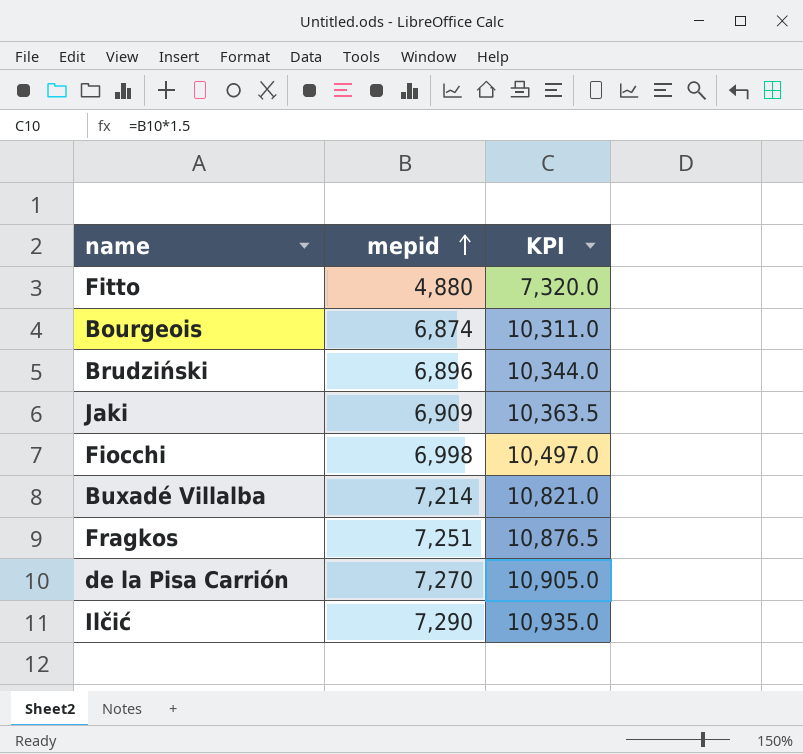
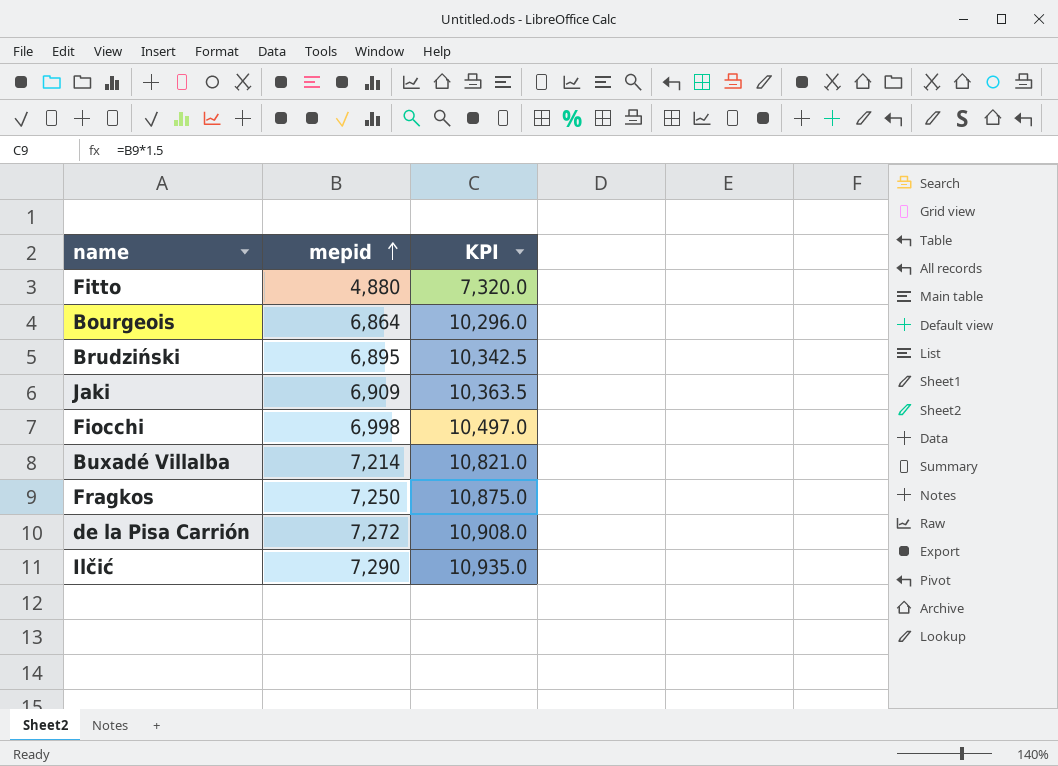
Bourgeois | mepid: 6,874 -> 6,864
Bourgeois | KPI: 10,311.0 -> 10,296.0
Brudziński | mepid: 6,896 -> 6,895
Brudziński | KPI: 10,344.0 -> 10,342.5
Fragkos | mepid: 7,251 -> 7,250
Fragkos | KPI: 10,876.5 -> 10,875.0
de la Pisa Carrión | mepid: 7,270 -> 7,272
de la Pisa Carrión | KPI: 10,905.0 -> 10,908.0

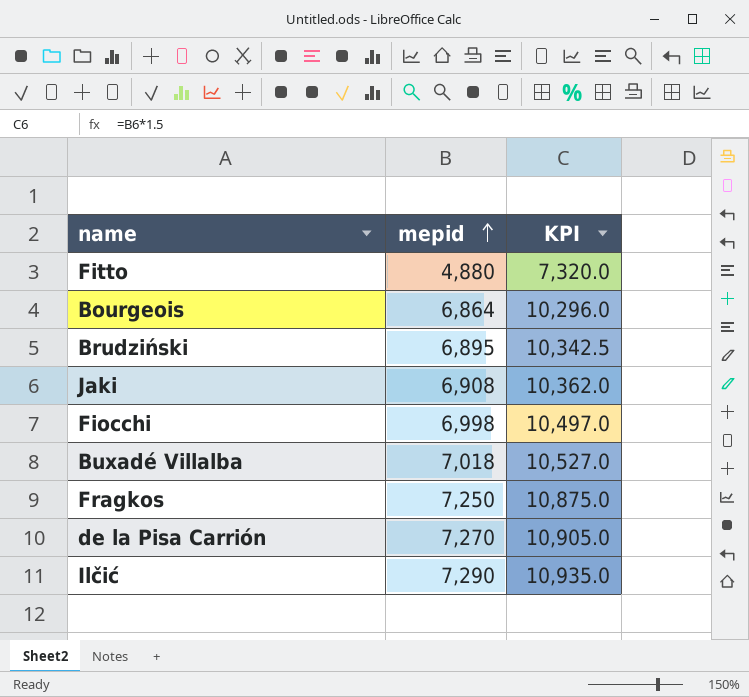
Jaki | mepid: 6,909 -> 6,908
Jaki | KPI: 10,363.5 -> 10,362.0
Buxadé Villalba | mepid: 7,214 -> 7,018
Buxadé Villalba | KPI: 10,821.0 -> 10,527.0
de la Pisa Carrión | mepid: 7,272 -> 7,270
de la Pisa Carrión | KPI: 10,908.0 -> 10,905.0

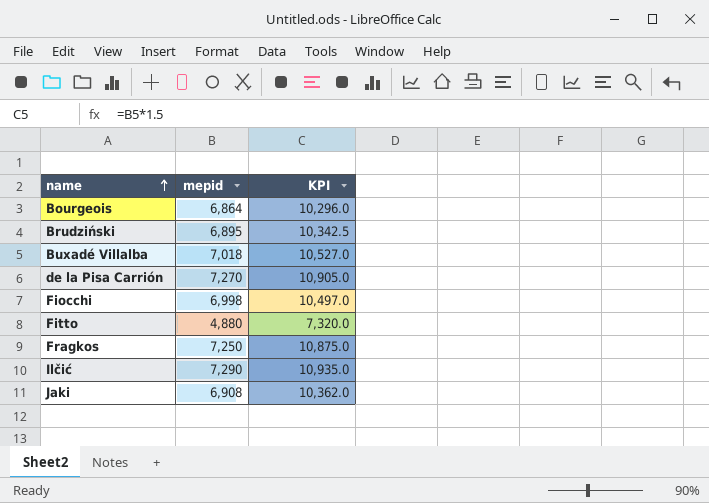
row order: mepid ascending -> name ascending

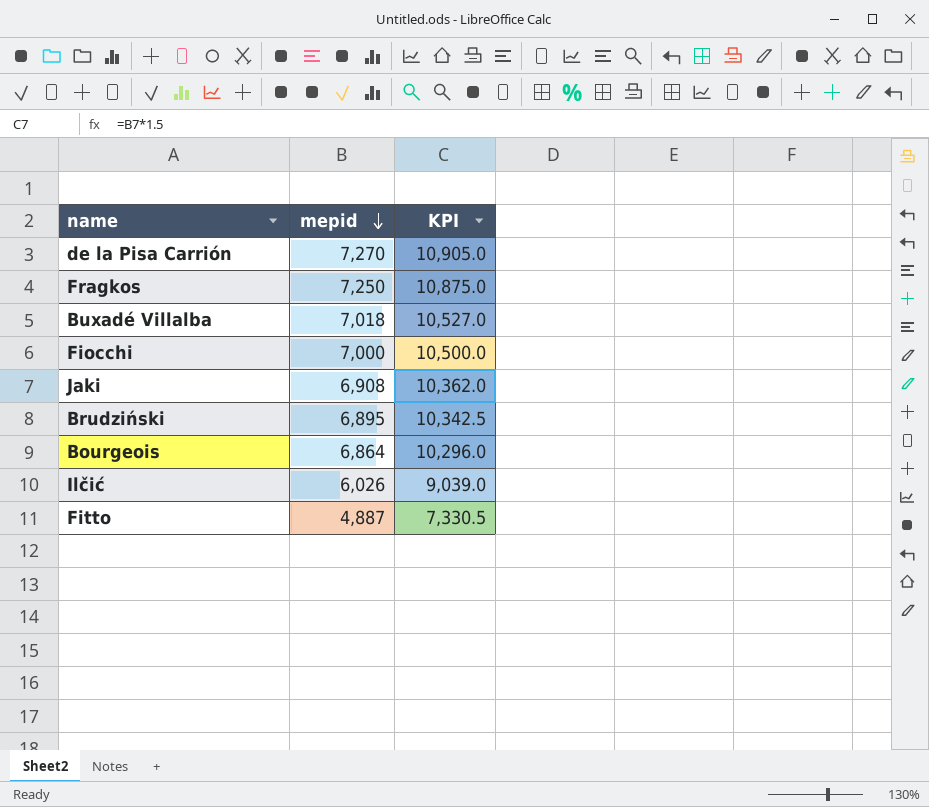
row order: name ascending -> mepid descending
Fiocchi | mepid: 6,998 -> 7,000
Fiocchi | KPI: 10,497.0 -> 10,500.0
Ilčić | mepid: 7,290 -> 6,026
Ilčić | KPI: 10,935.0 -> 9,039.0
Fitto | mepid: 4,880 -> 4,887
Fitto | KPI: 7,320.0 -> 7,330.5

